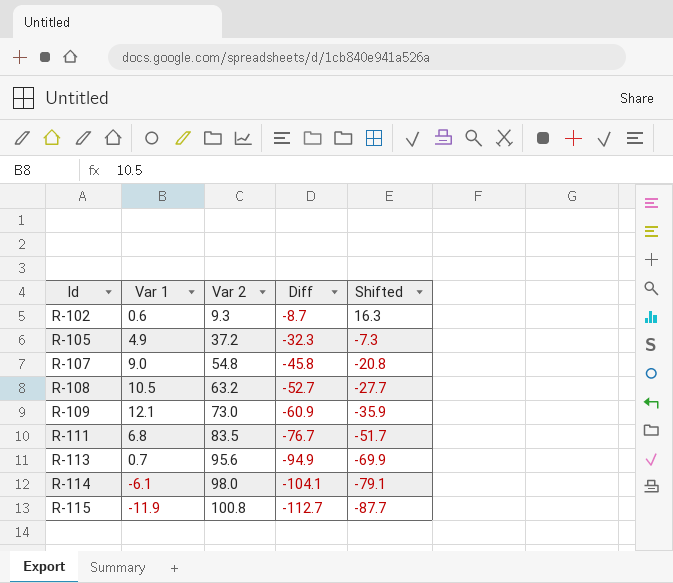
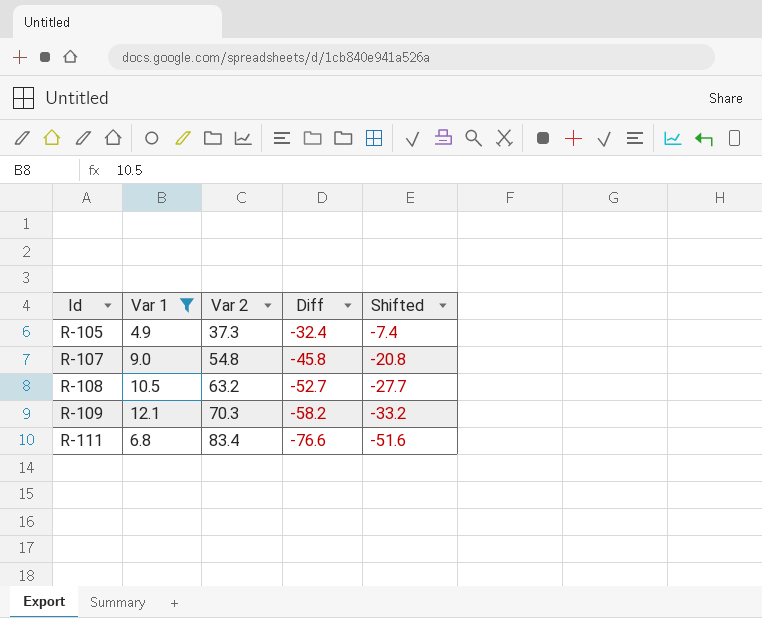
filter: none -> Var 1 >= 4.9
R-105 | Var 2: 37.2 -> 37.3
R-105 | Diff: -32.3 -> -32.4
R-105 | Shifted: -7.3 -> -7.4
R-109 | Var 2: 73.0 -> 70.3
R-109 | Diff: -60.9 -> -58.2
R-109 | Shifted: -35.9 -> -33.2
R-111 | Var 2: 83.5 -> 83.4
R-111 | Diff: -76.7 -> -76.6
R-111 | Shifted: -51.7 -> -51.6

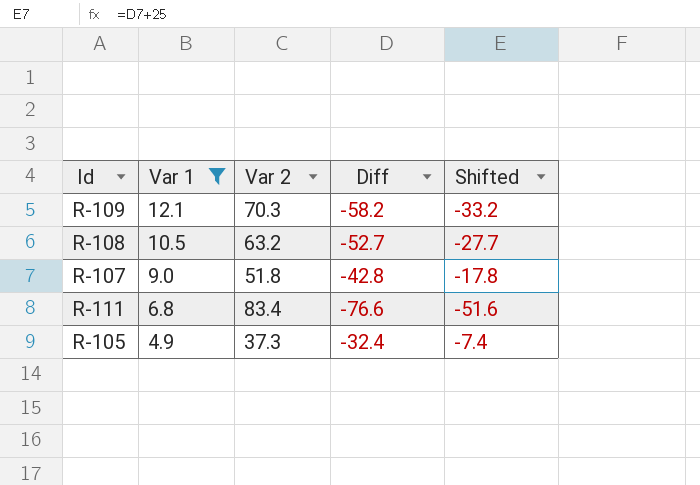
row order: Id ascending -> Var 1 descending
R-107 | Var 2: 54.8 -> 51.8
R-107 | Diff: -45.8 -> -42.8
R-107 | Shifted: -20.8 -> -17.8

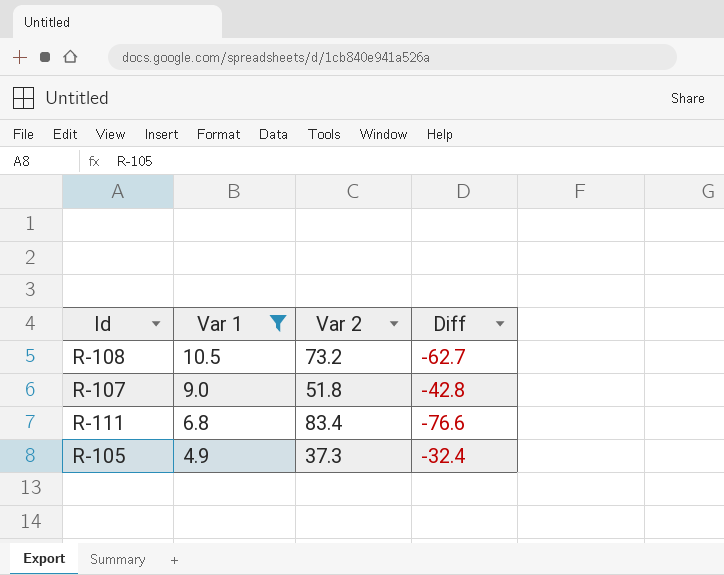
column Shifted | formula: [Diff] + 25 -> none
row R-109: 12.1 | 70.3 | -58.2 | -33.2 -> none
R-108 | Var 2: 63.2 -> 73.2
R-108 | Diff: -52.7 -> -62.7

